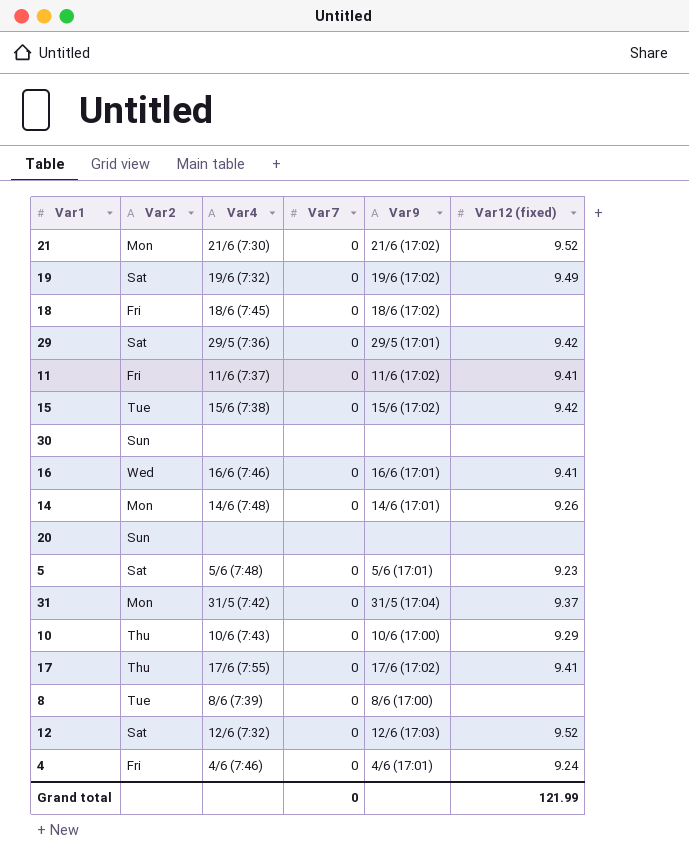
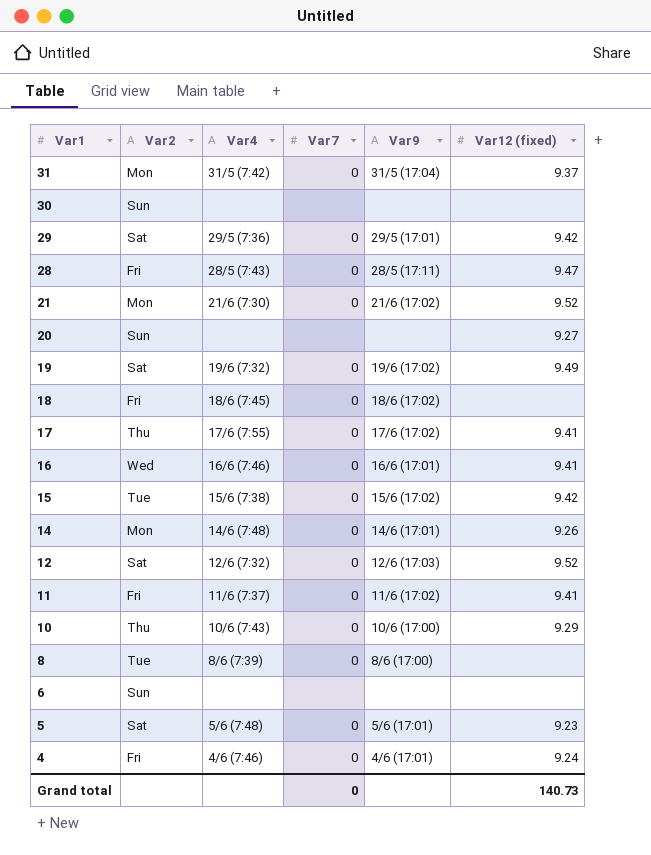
row order: none -> Var1 descending
row 28: none -> Fri | 28/5 (7:43) | 0 | 28/5 (17:11) | 9.47
20 | Var12 (fixed): none -> 9.27
row 6: none -> Sun | none | none | none | none
Grand total | Var12 (fixed): 121.99 -> 140.73

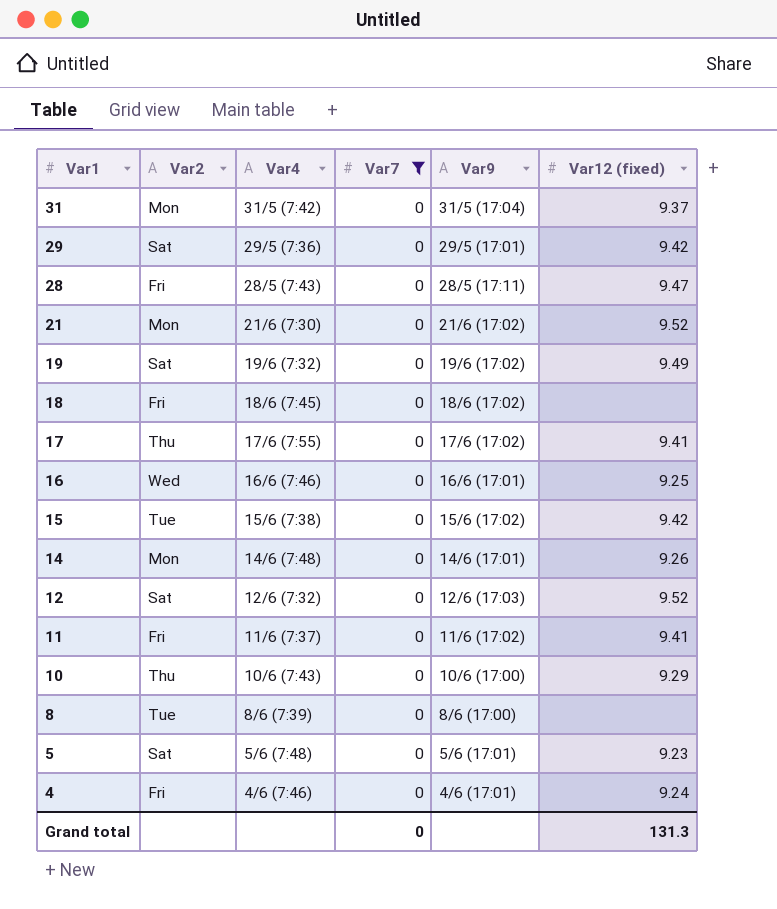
filter: none -> Var7 = 0
16 | Var12 (fixed): 9.41 -> 9.25
Grand total | Var12 (fixed): 140.73 -> 131.3

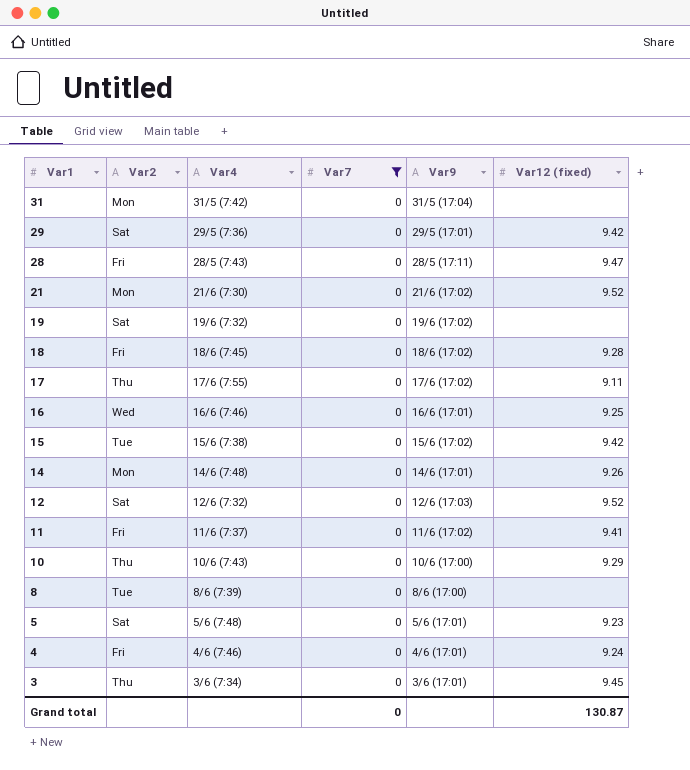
31 | Var12 (fixed): 9.37 -> none
19 | Var12 (fixed): 9.49 -> none
18 | Var12 (fixed): none -> 9.28
17 | Var12 (fixed): 9.41 -> 9.11
row 3: none -> Thu | 3/6 (7:34) | 0 | 3/6 (17:01) | 9.45
Grand total | Var12 (fixed): 131.3 -> 130.87

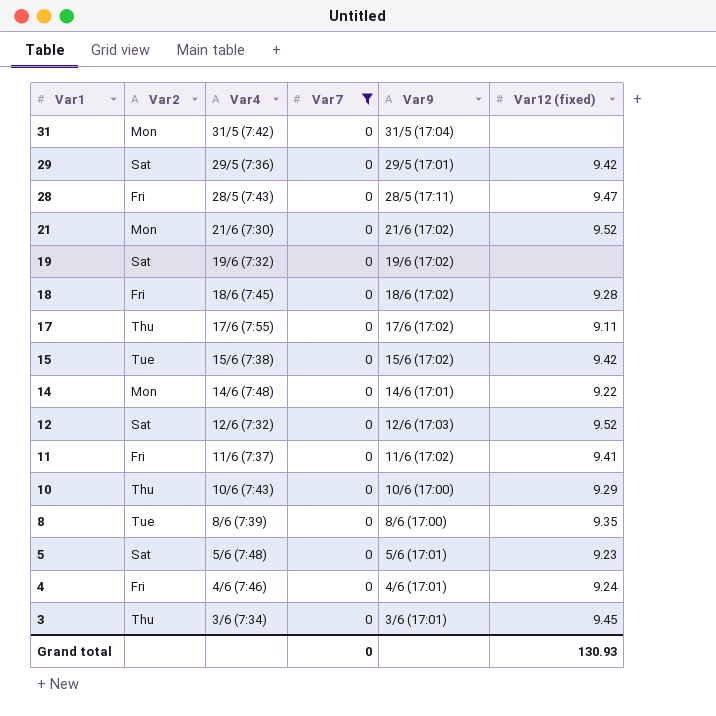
row 16: Wed | 16/6 (7:46) | 0 | 16/6 (17:01) | 9.25 -> none
14 | Var12 (fixed): 9.26 -> 9.22
8 | Var12 (fixed): none -> 9.35
Grand total | Var12 (fixed): 130.87 -> 130.93

